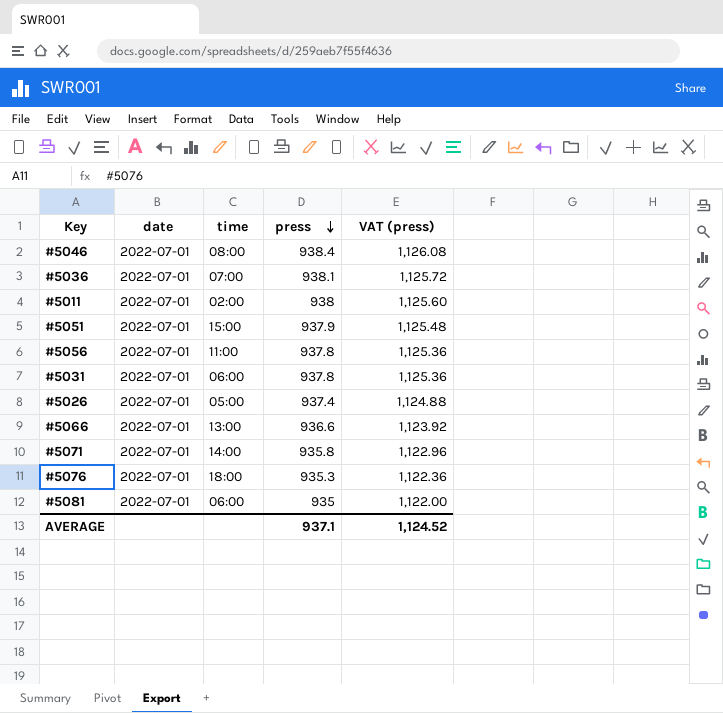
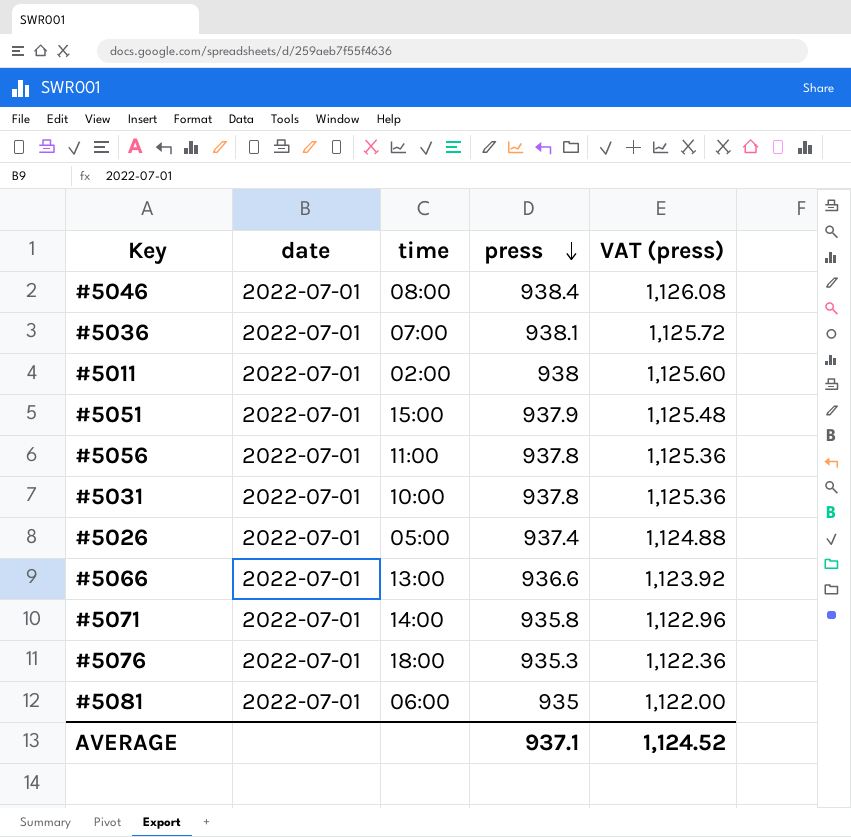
#5031 | time: 06:00 -> 10:00

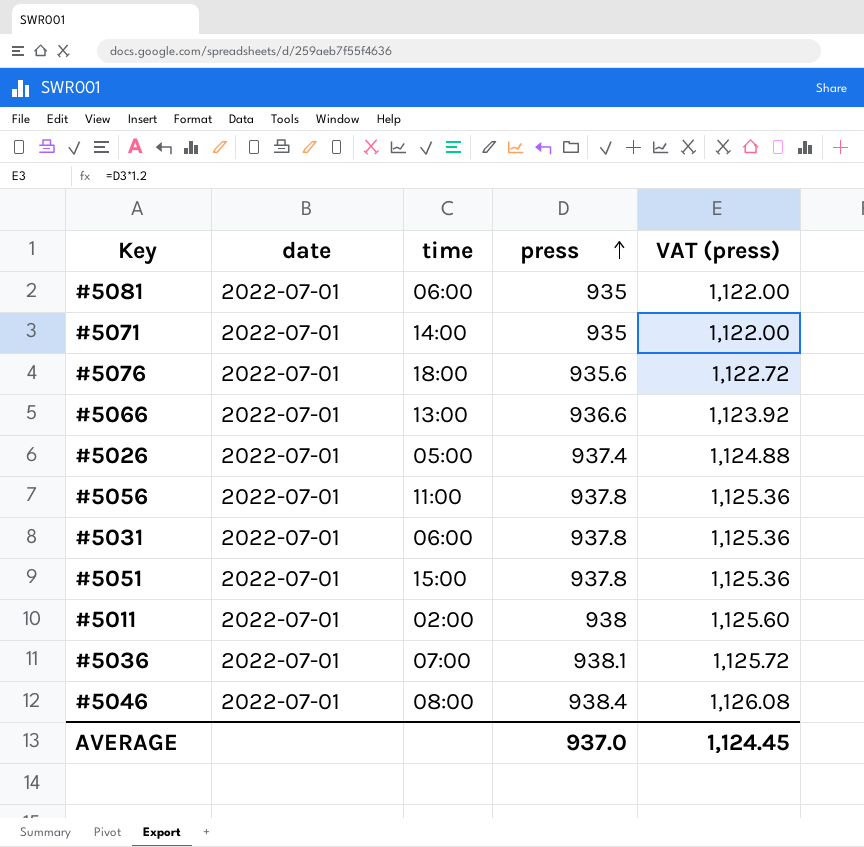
row order: press descending -> press ascending
#5071 | press: 935.8 -> 935
#5071 | VAT (press): 1,122.96 -> 1,122.00
#5076 | press: 935.3 -> 935.6
#5076 | VAT (press): 1,122.36 -> 1,122.72
#5031 | time: 10:00 -> 06:00
#5051 | press: 937.9 -> 937.8
#5051 | VAT (press): 1,125.48 -> 1,125.36
AVERAGE | press: 937.1 -> 937.0
AVERAGE | VAT (press): 1,124.52 -> 1,124.45

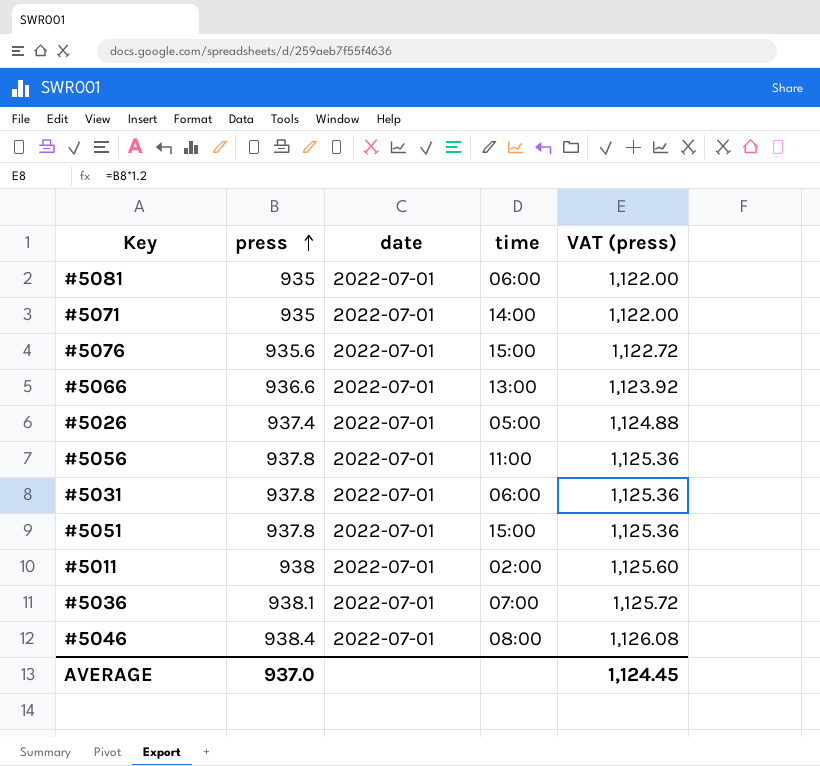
column press | position: 4 -> 2
#5076 | time: 18:00 -> 15:00

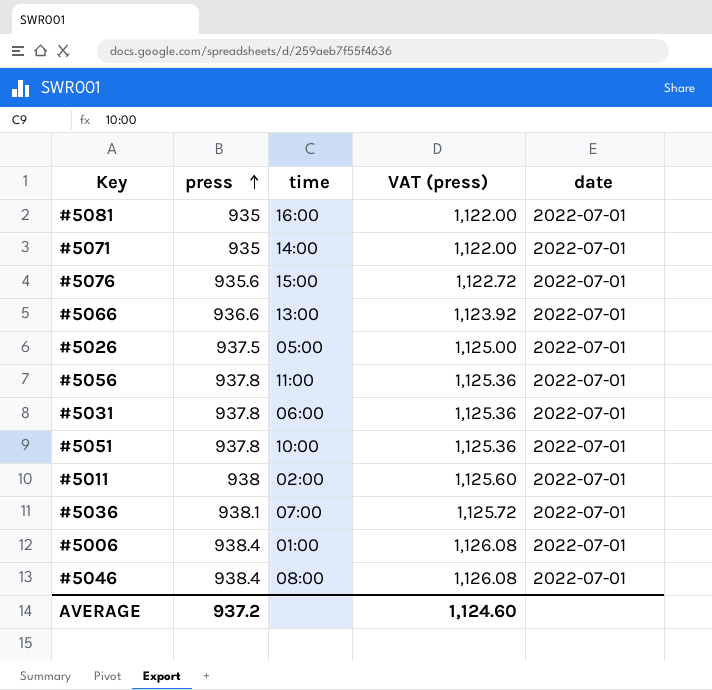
column date | position: 3 -> 5
#5081 | time: 06:00 -> 16:00
#5026 | press: 937.4 -> 937.5
#5026 | VAT (press): 1,124.88 -> 1,125.00
#5051 | time: 15:00 -> 10:00
row #5006: none -> 938.4 | 01:00 | 1,126.08 | 2022-07-01
AVERAGE | press: 937.0 -> 937.2
AVERAGE | VAT (press): 1,124.45 -> 1,124.60

